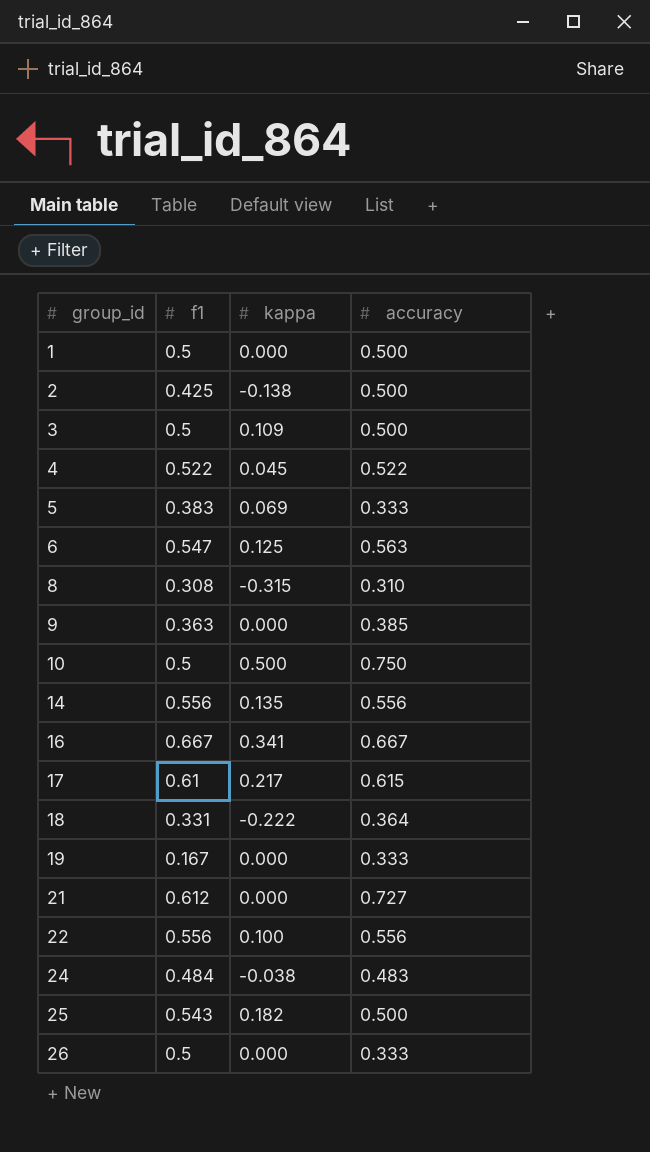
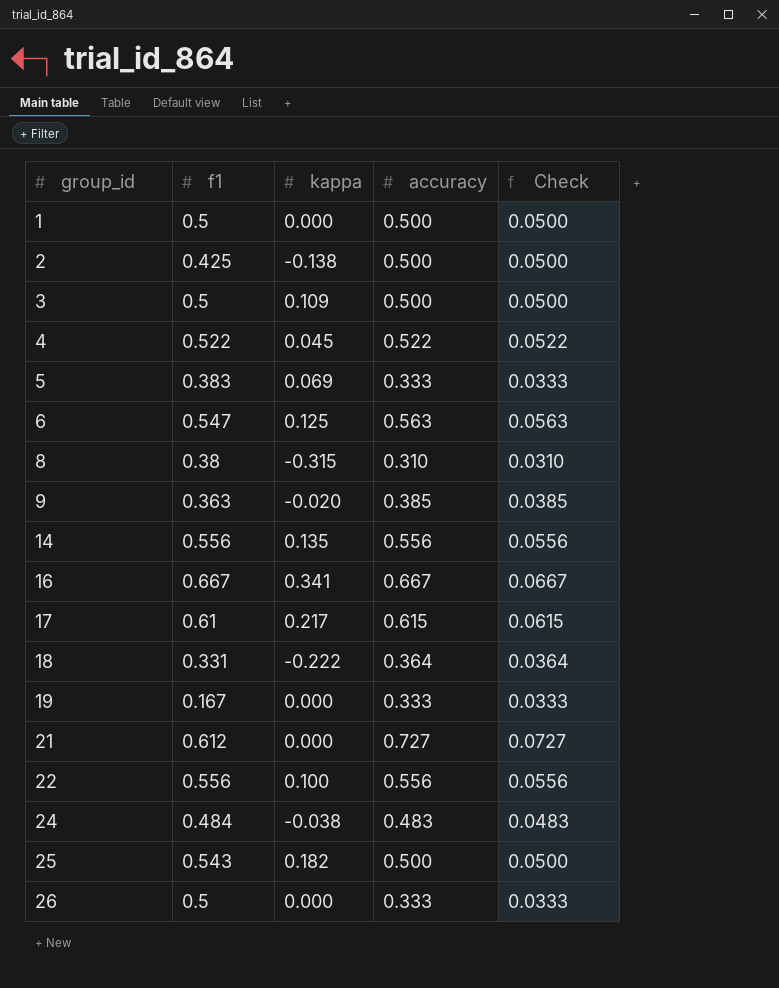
column Check | formula: none -> [accuracy] * 0.1
row 10: 0.5 | 0.500 | 0.750 -> none
8 | f1: 0.308 -> 0.38
9 | kappa: 0.000 -> -0.020

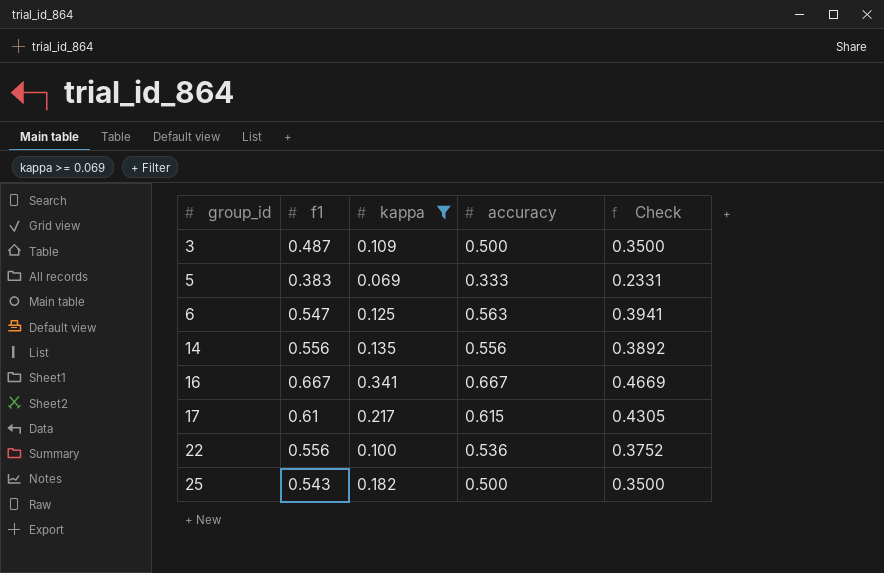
filter: none -> kappa >= 0.069
column Check | formula: [accuracy] * 0.1 -> [accuracy] * 0.7
3 | f1: 0.5 -> 0.487
22 | accuracy: 0.556 -> 0.536

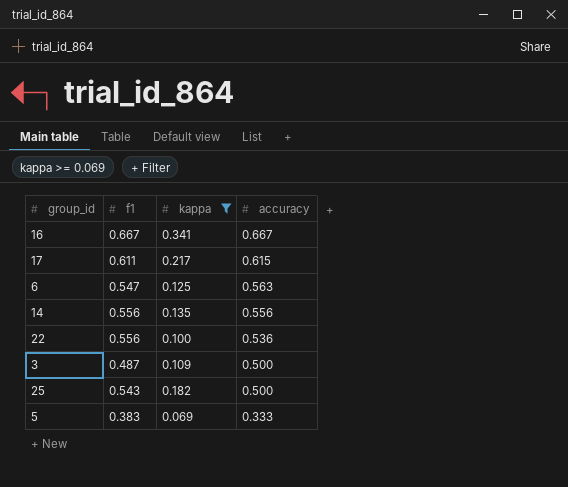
row order: group_id ascending -> accuracy descending
column Check | formula: [accuracy] * 0.7 -> none
17 | f1: 0.61 -> 0.611

